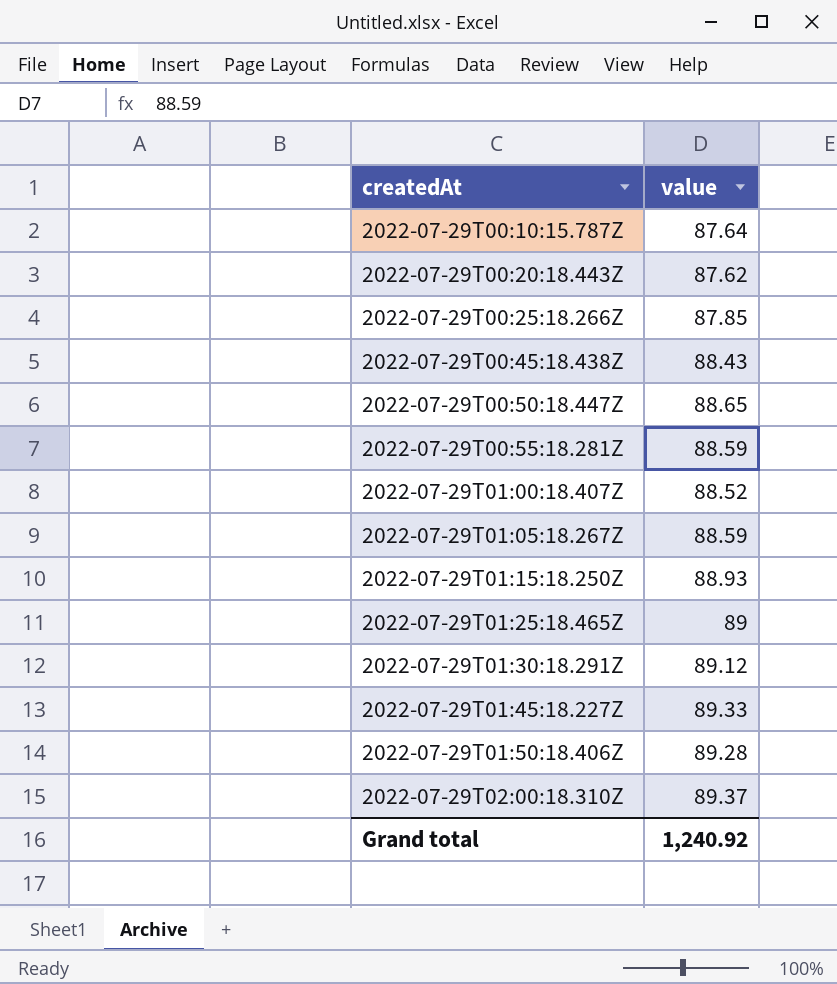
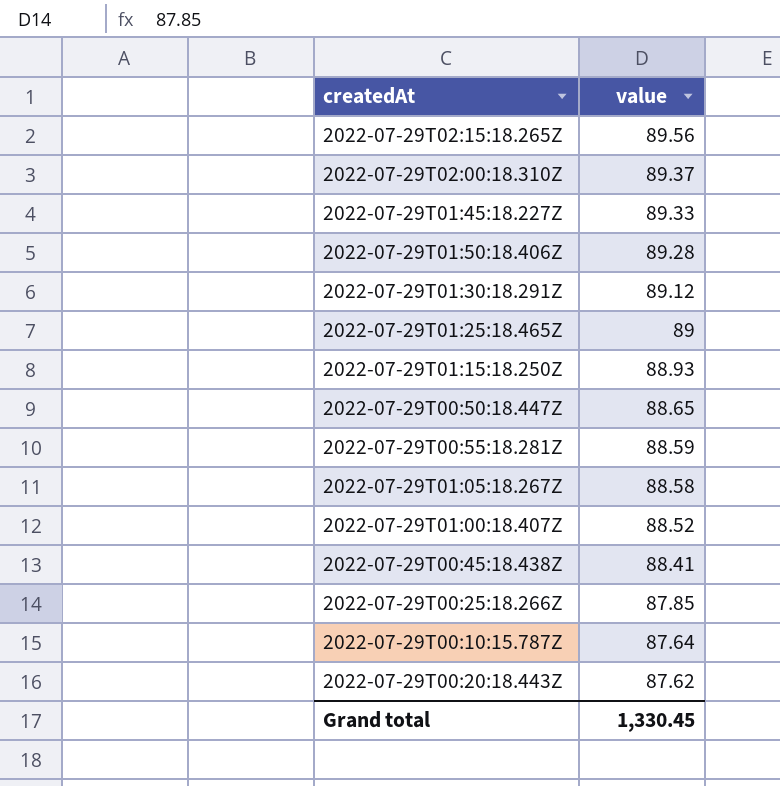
row order: createdAt ascending -> value descending
row 2022-07-29T02:15:18.265Z: none -> 89.56
2022-07-29T01:05:18.267Z | value: 88.59 -> 88.58
2022-07-29T00:45:18.438Z | value: 88.43 -> 88.41
Grand total | value: 1,240.92 -> 1,330.45

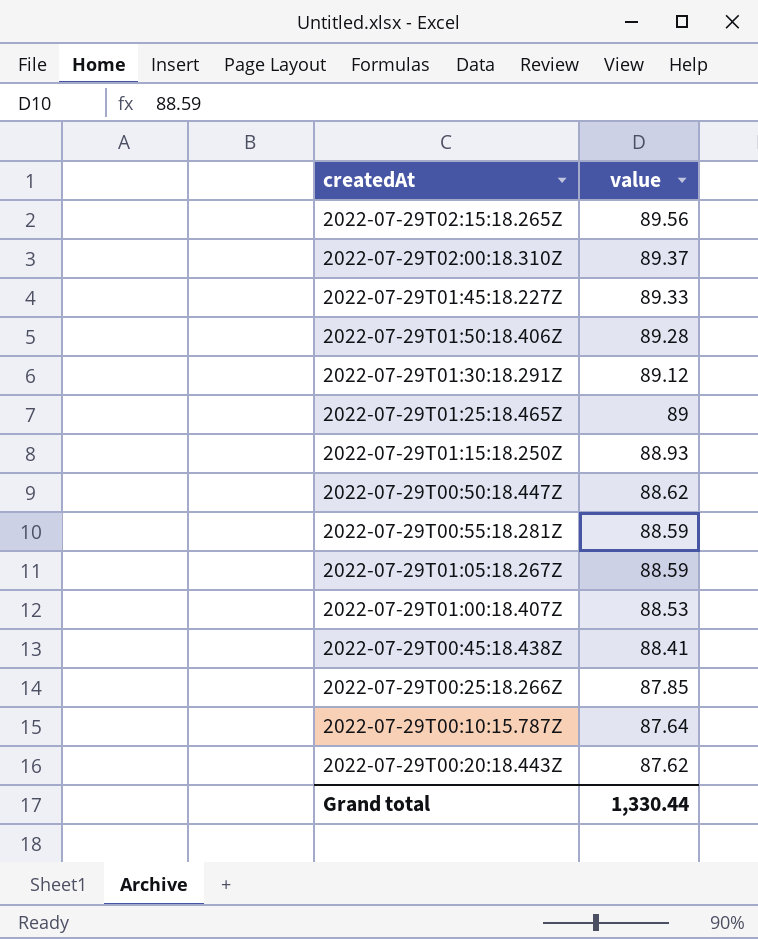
2022-07-29T00:50:18.447Z | value: 88.65 -> 88.62
2022-07-29T01:05:18.267Z | value: 88.58 -> 88.59
2022-07-29T01:00:18.407Z | value: 88.52 -> 88.53
Grand total | value: 1,330.45 -> 1,330.44

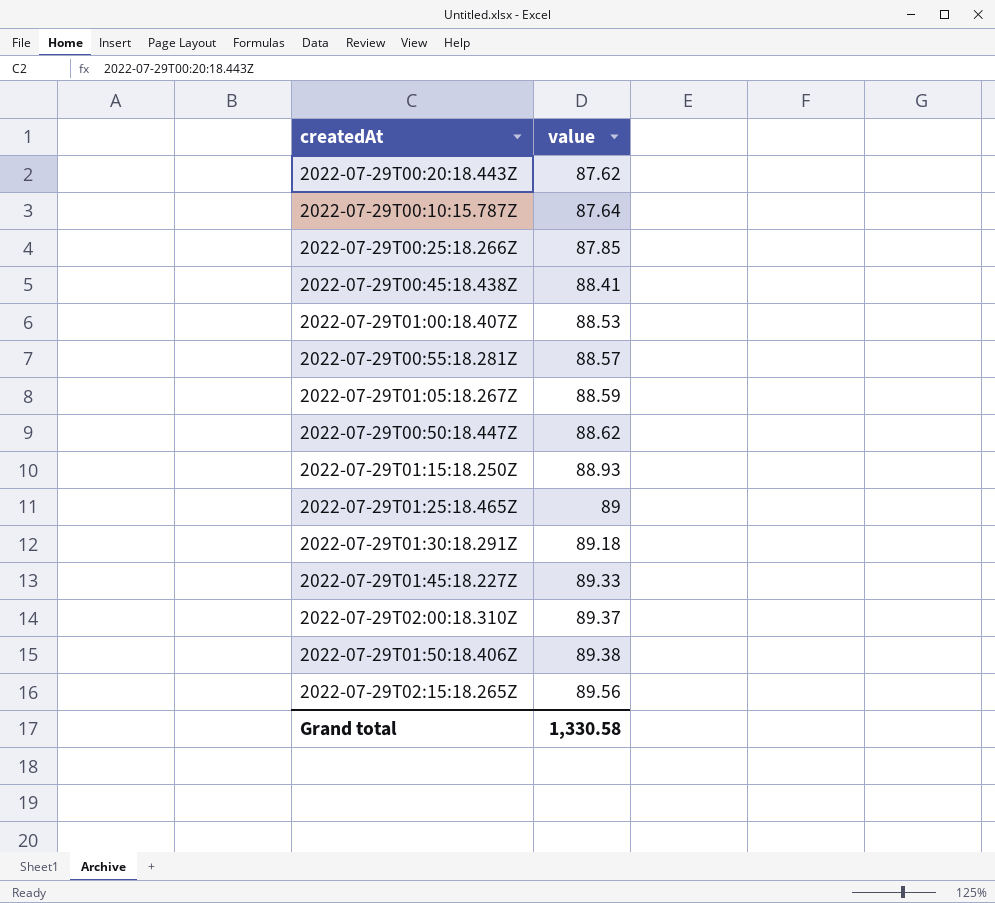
row order: value descending -> value ascending
2022-07-29T00:55:18.281Z | value: 88.59 -> 88.57
2022-07-29T01:30:18.291Z | value: 89.12 -> 89.18
2022-07-29T01:50:18.406Z | value: 89.28 -> 89.38
Grand total | value: 1,330.44 -> 1,330.58

